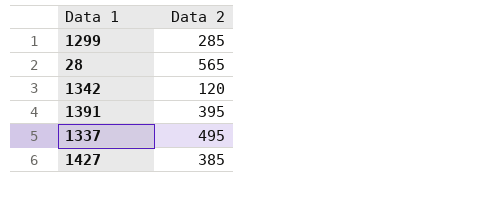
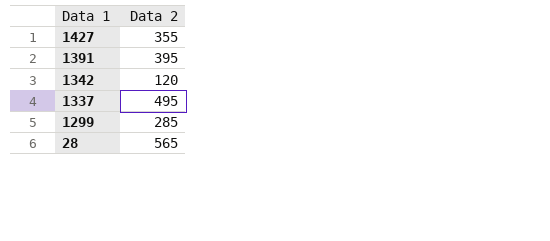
row order: none -> Data 1 descending
1427 | Data 2: 385 -> 355

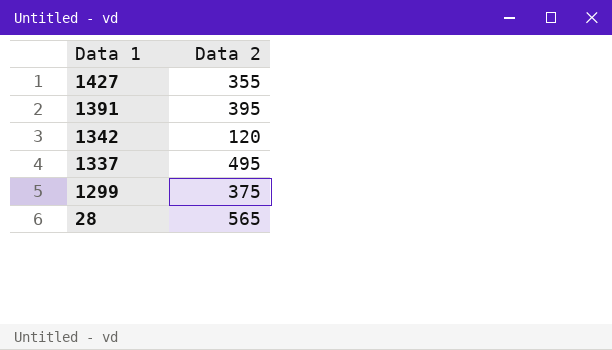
1299 | Data 2: 285 -> 375

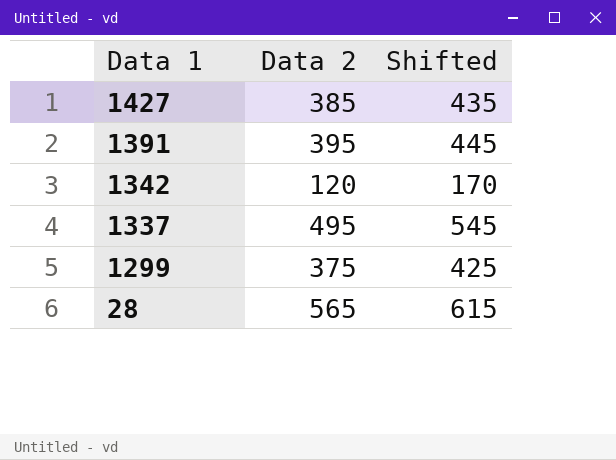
column Shifted | formula: none -> [Data 2] + 50
1427 | Data 2: 355 -> 385

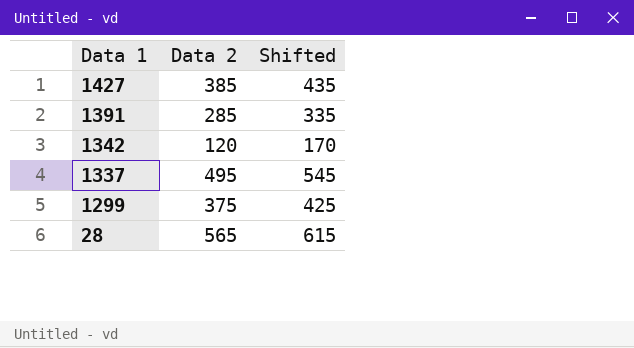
1391 | Data 2: 395 -> 285
1391 | Shifted: 445 -> 335

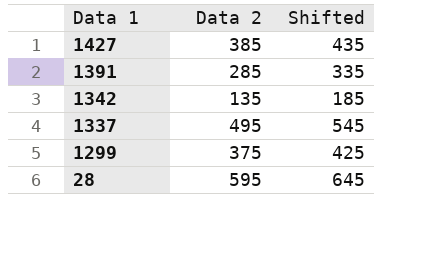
1342 | Data 2: 120 -> 135
1342 | Shifted: 170 -> 185
28 | Data 2: 565 -> 595
28 | Shifted: 615 -> 645

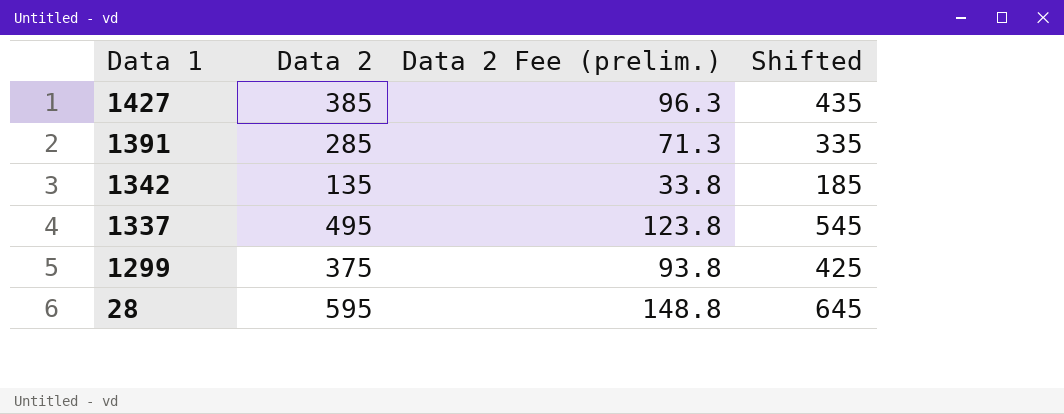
column Data 2 Fee (prelim.) | formula: none -> [Data 2] * 0.25

